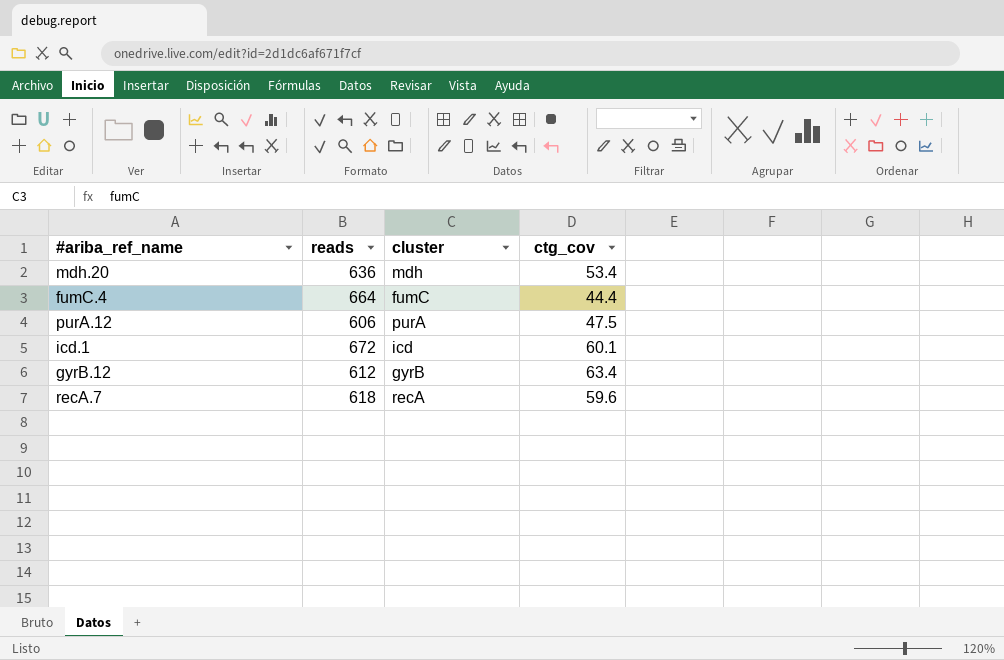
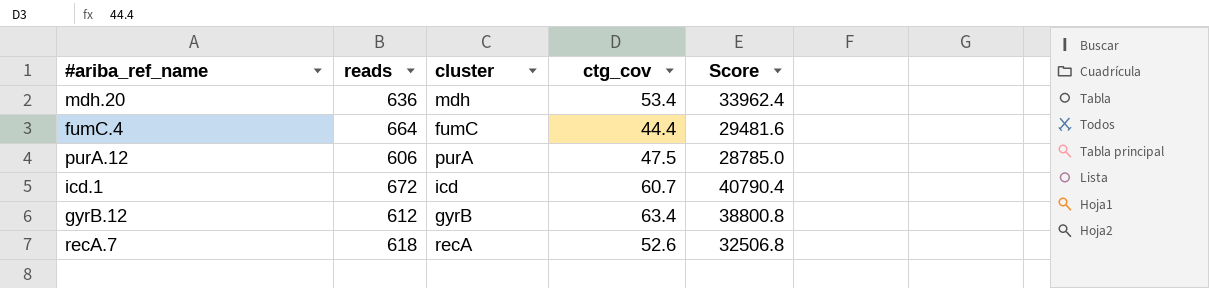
column Score | formula: none -> [reads] * [ctg_cov]
icd.1 | ctg_cov: 60.1 -> 60.7
recA.7 | ctg_cov: 59.6 -> 52.6

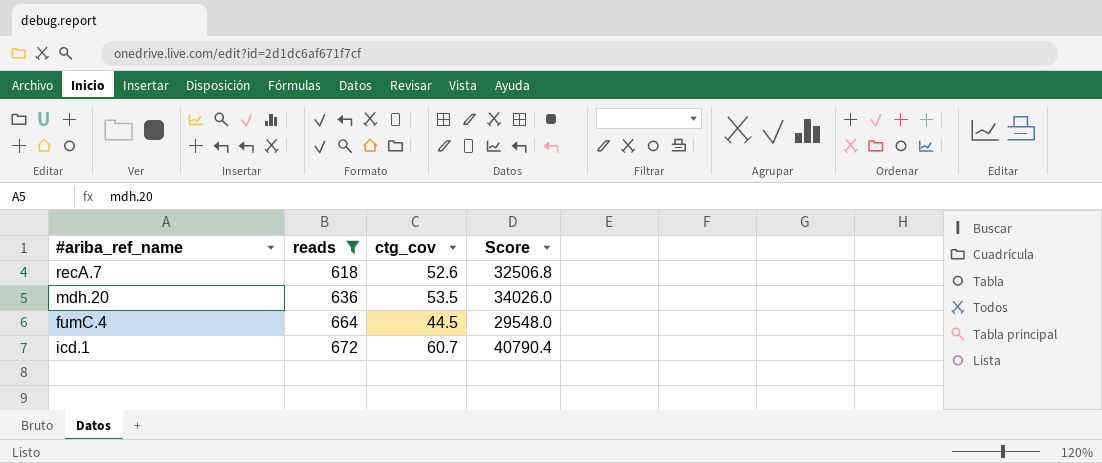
filter: none -> reads >= 618
row order: none -> reads ascending
column cluster | position: 3 -> none
mdh.20 | ctg_cov: 53.4 -> 53.5
mdh.20 | Score: 33962.4 -> 34026.0
fumC.4 | ctg_cov: 44.4 -> 44.5
fumC.4 | Score: 29481.6 -> 29548.0

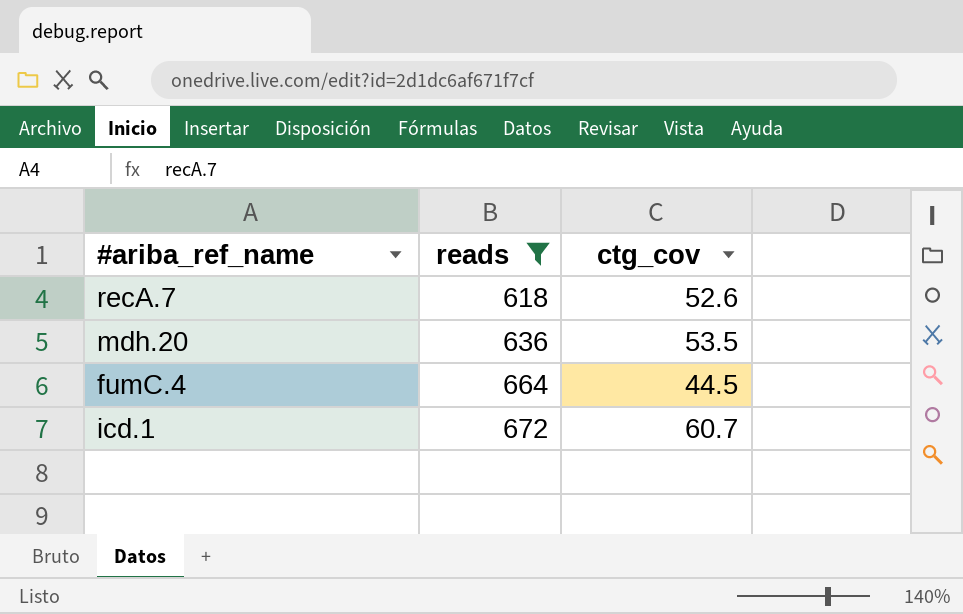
column Score | formula: [reads] * [ctg_cov] -> none

